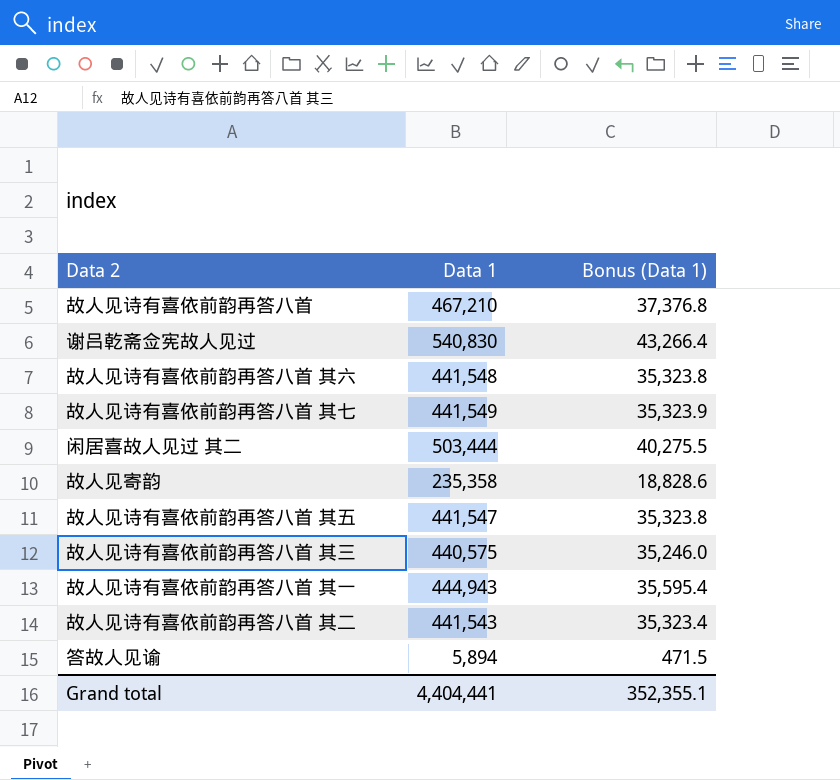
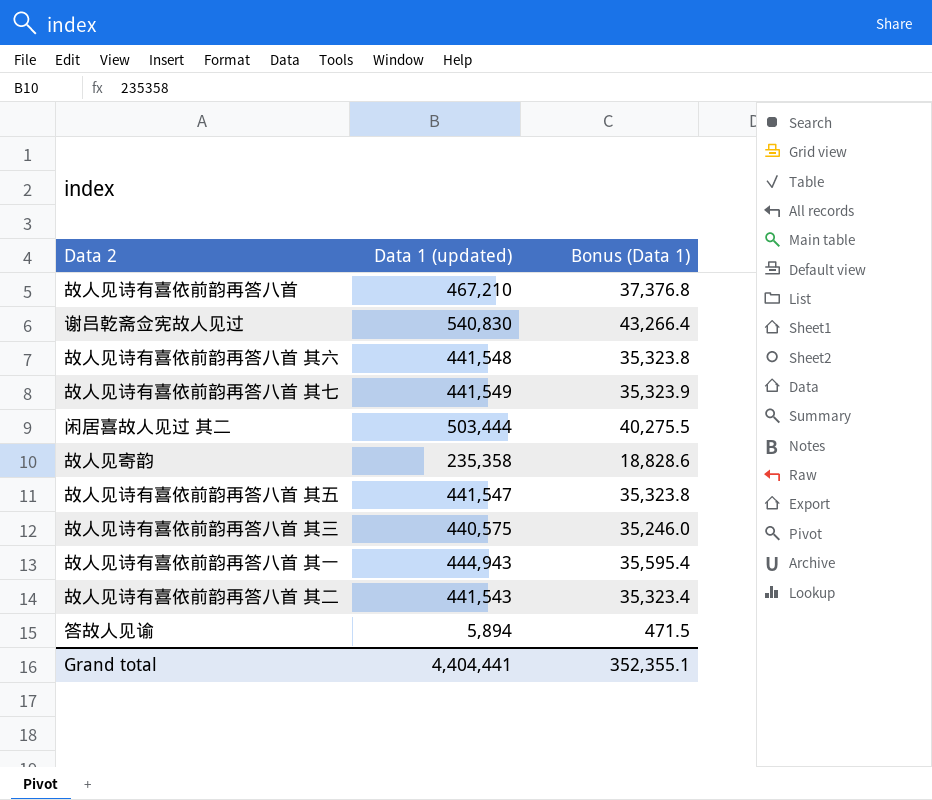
column name: Data 1 -> Data 1 (updated)

